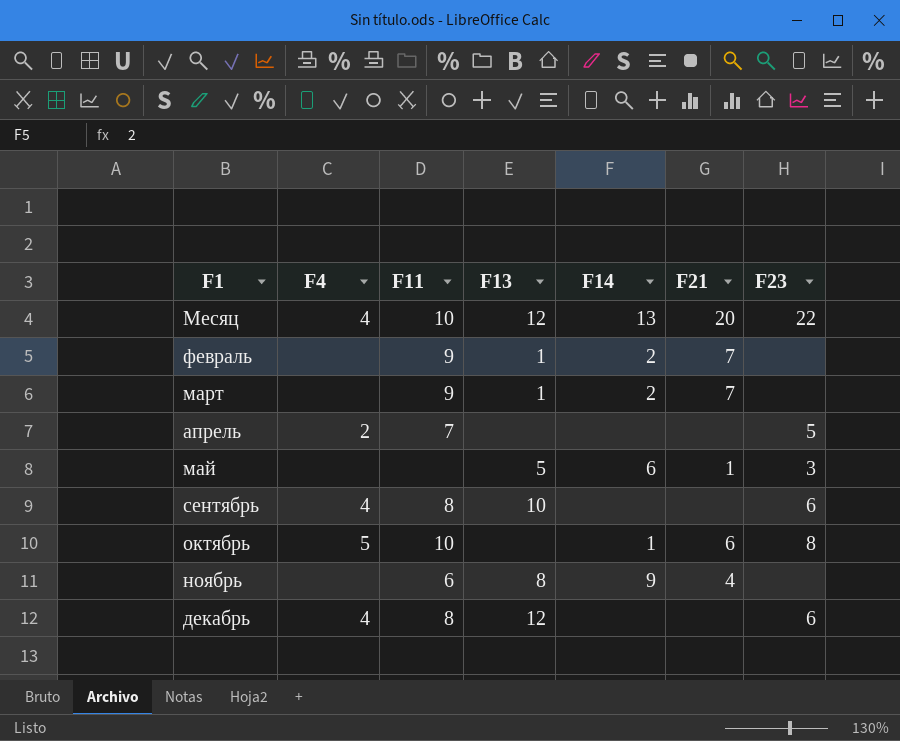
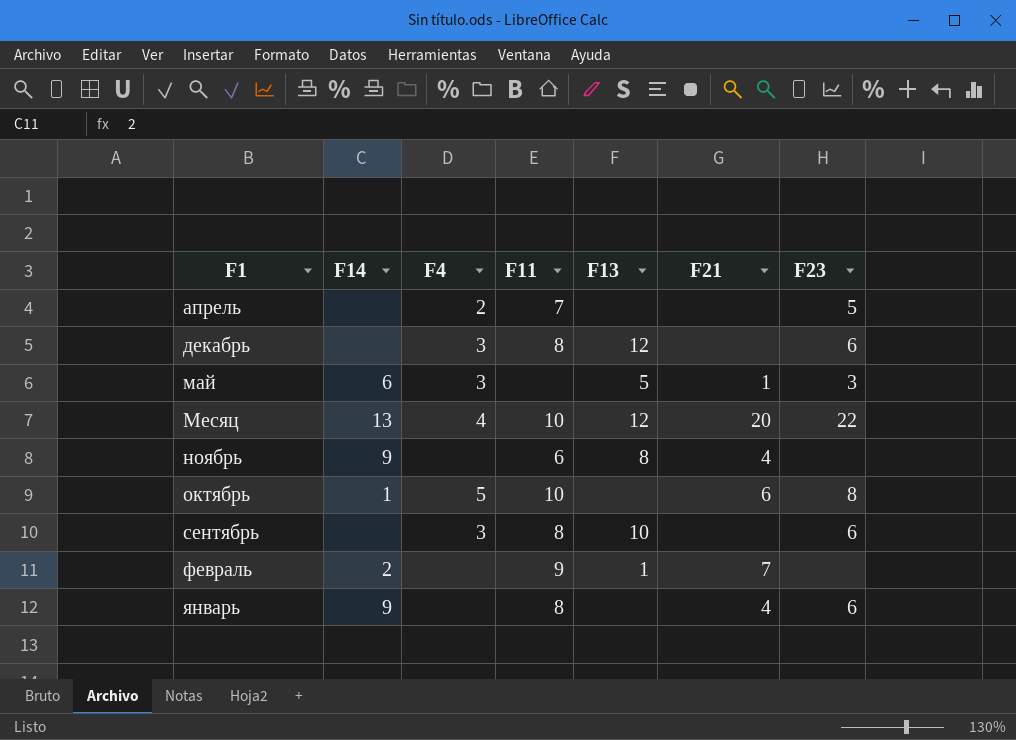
row order: none -> F1 ascending
column F14 | position: 5 -> 2
row март: none | 9 | 1 | 2 | 7 | none -> none
декабрь | F4: 4 -> 3
май | F4: none -> 3
сентябрь | F4: 4 -> 3
row январь: none -> 9 | none | 8 | none | 4 | 6

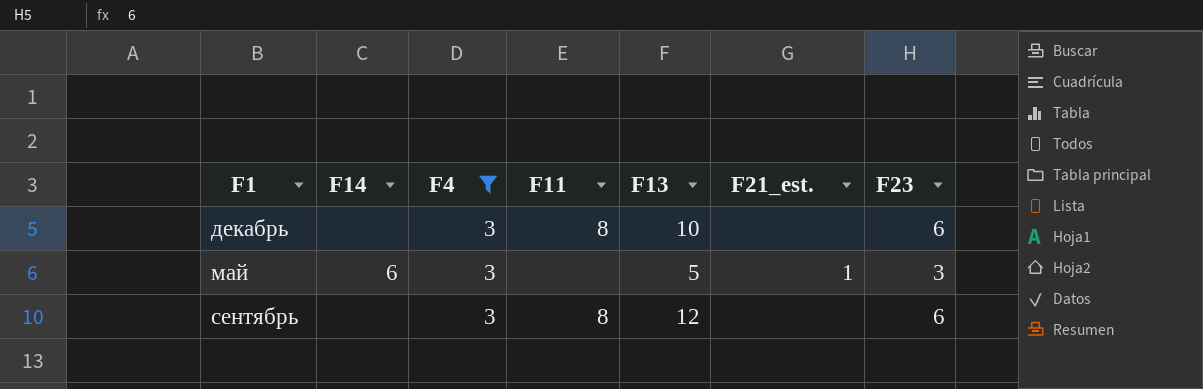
filter: none -> F4 = 3
column name: F21 -> F21_est.
декабрь | F13: 12 -> 10
сентябрь | F13: 10 -> 12

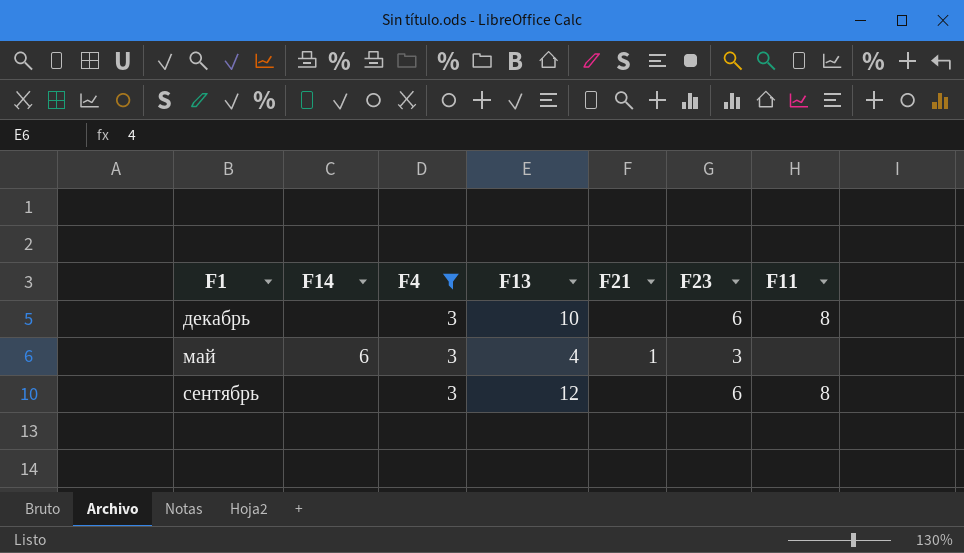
column name: F21_est. -> F21
column F11 | position: 4 -> 7
май | F13: 5 -> 4

